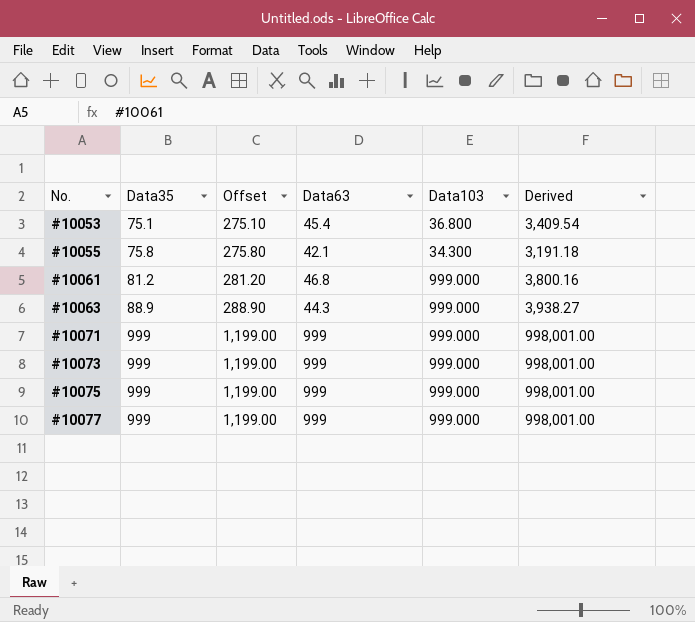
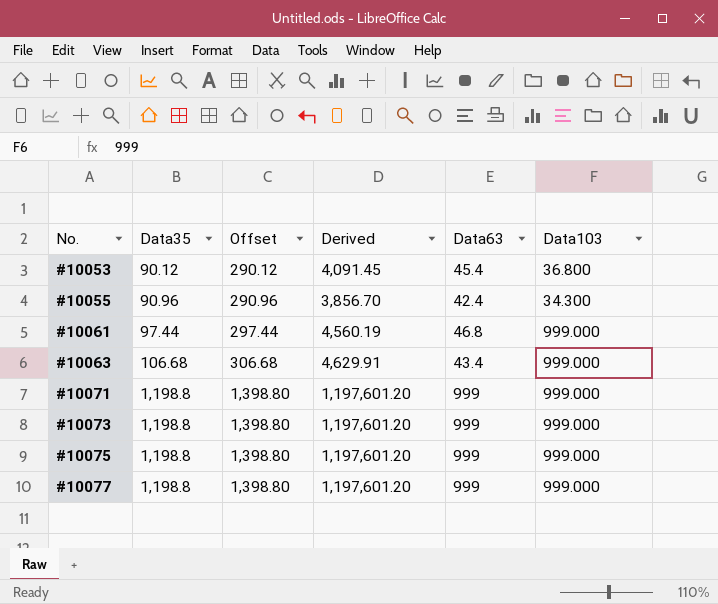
column Derived | position: 6 -> 4
#10053 | Data35: 75.1 -> 90.12
#10053 | Offset: 275.10 -> 290.12
#10053 | Derived: 3,409.54 -> 4,091.45
#10055 | Data35: 75.8 -> 90.96
#10055 | Offset: 275.80 -> 290.96
#10055 | Derived: 3,191.18 -> 3,856.70
#10055 | Data63: 42.1 -> 42.4
#10061 | Data35: 81.2 -> 97.44
#10061 | Offset: 281.20 -> 297.44
#10061 | Derived: 3,800.16 -> 4,560.19
#10063 | Data35: 88.9 -> 106.68
#10063 | Offset: 288.90 -> 306.68
#10063 | Derived: 3,938.27 -> 4,629.91
#10063 | Data63: 44.3 -> 43.4
#10071 | Data35: 999 -> 1,198.8
#10071 | Offset: 1,199.00 -> 1,398.80
#10071 | Derived: 998,001.00 -> 1,197,601.20
#10073 | Data35: 999 -> 1,198.8
#10073 | Offset: 1,199.00 -> 1,398.80
#10073 | Derived: 998,001.00 -> 1,197,601.20
#10075 | Data35: 999 -> 1,198.8
#10075 | Offset: 1,199.00 -> 1,398.80
#10075 | Derived: 998,001.00 -> 1,197,601.20
#10077 | Data35: 999 -> 1,198.8
#10077 | Offset: 1,199.00 -> 1,398.80
#10077 | Derived: 998,001.00 -> 1,197,601.20

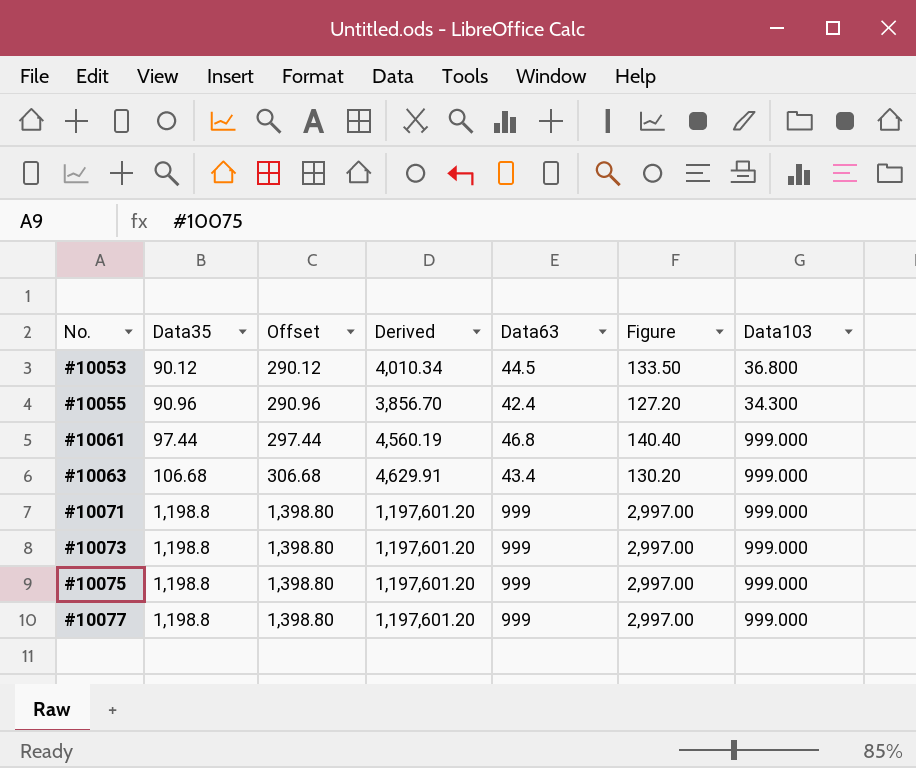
column Figure | formula: none -> [Data63] * 3
#10053 | Derived: 4,091.45 -> 4,010.34
#10053 | Data63: 45.4 -> 44.5

